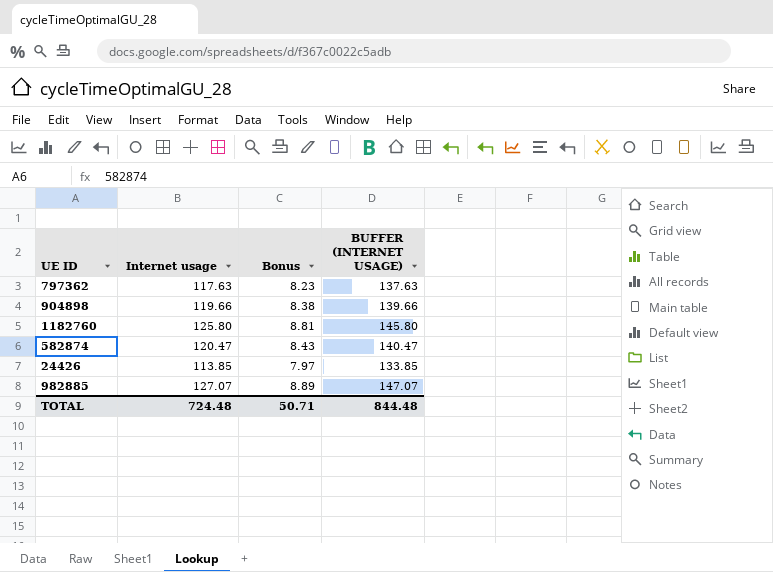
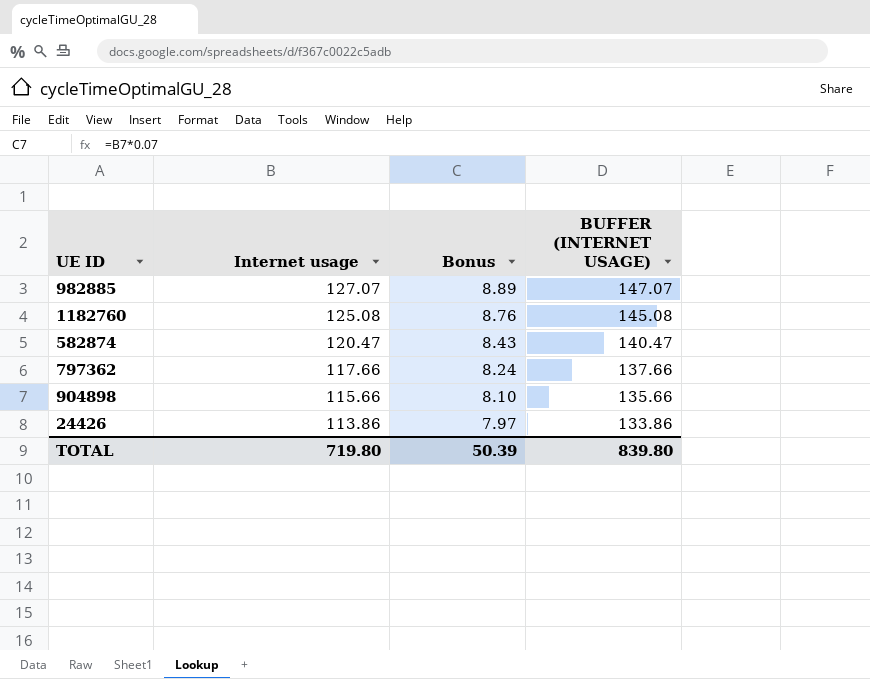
row order: none -> Internet usage descending
1182760 | Internet usage: 125.80 -> 125.08
1182760 | Bonus: 8.81 -> 8.76
1182760 | BUFFER (INTERNET USAGE): 145.80 -> 145.08
797362 | Internet usage: 117.63 -> 117.66
797362 | Bonus: 8.23 -> 8.24
797362 | BUFFER (INTERNET USAGE): 137.63 -> 137.66
904898 | Internet usage: 119.66 -> 115.66
904898 | Bonus: 8.38 -> 8.10
904898 | BUFFER (INTERNET USAGE): 139.66 -> 135.66
24426 | Internet usage: 113.85 -> 113.86
24426 | BUFFER (INTERNET USAGE): 133.85 -> 133.86
TOTAL | Internet usage: 724.48 -> 719.80
TOTAL | Bonus: 50.71 -> 50.39
TOTAL | BUFFER (INTERNET USAGE): 844.48 -> 839.80

